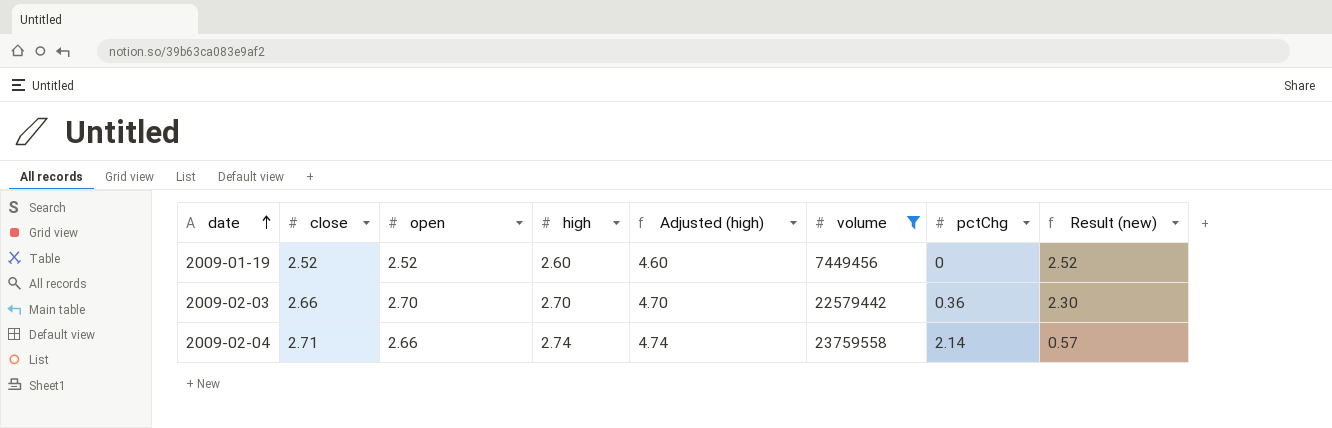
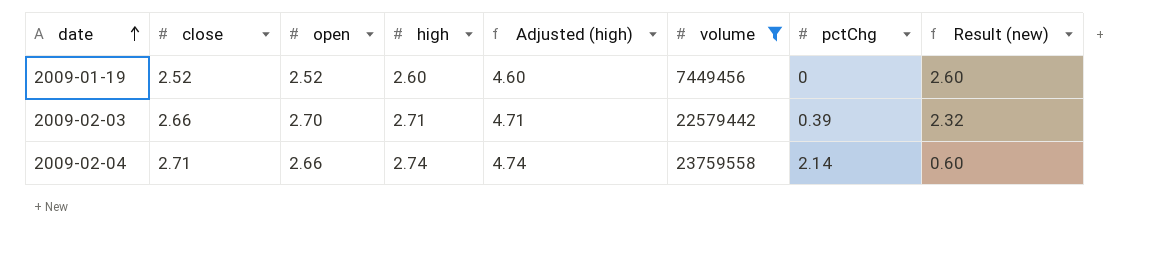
column Result (new) | formula: [close] - [pctChg] -> [high] - [pctChg]
2009-02-03 | high: 2.70 -> 2.71
2009-02-03 | Adjusted (high): 4.70 -> 4.71
2009-02-03 | pctChg: 0.36 -> 0.39

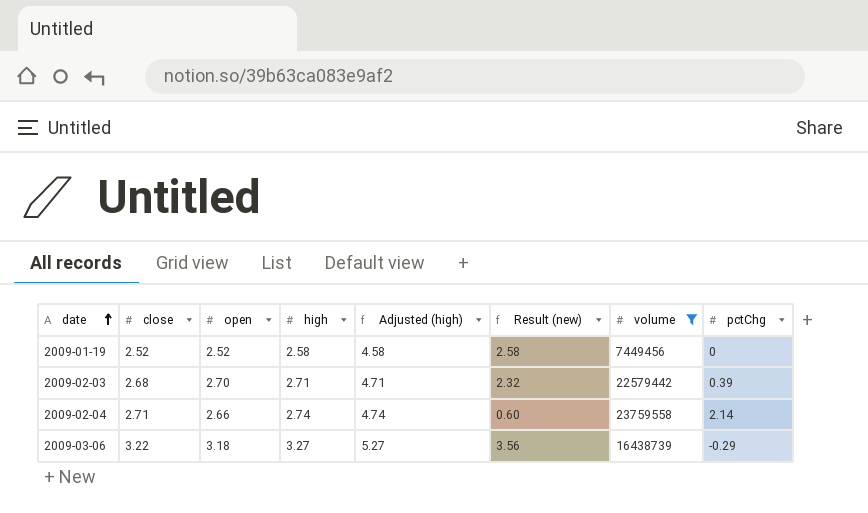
column Result (new) | position: 8 -> 6
2009-01-19 | high: 2.60 -> 2.58
2009-01-19 | Adjusted (high): 4.60 -> 4.58
2009-01-19 | Result (new): 2.60 -> 2.58
2009-02-03 | close: 2.66 -> 2.68
row 2009-03-06: none -> 3.22 | 3.18 | 3.27 | 5.27 | 3.56 | 16438739 | -0.29

